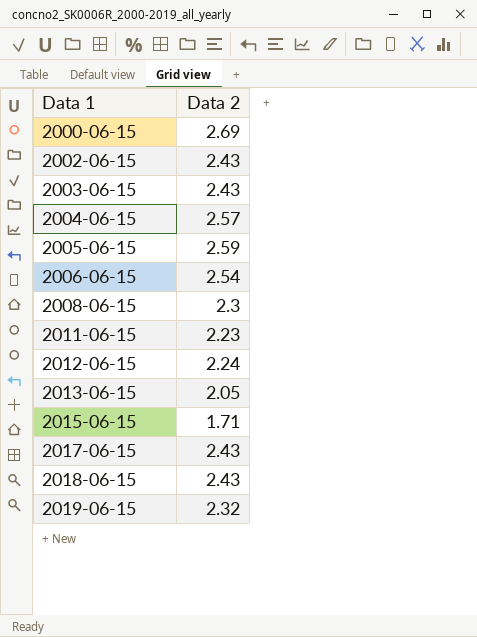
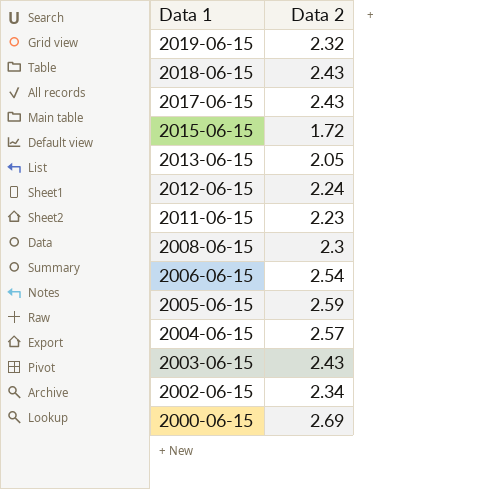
row order: Data 1 ascending -> Data 1 descending
2015-06-15 | Data 2: 1.71 -> 1.72
2002-06-15 | Data 2: 2.43 -> 2.34

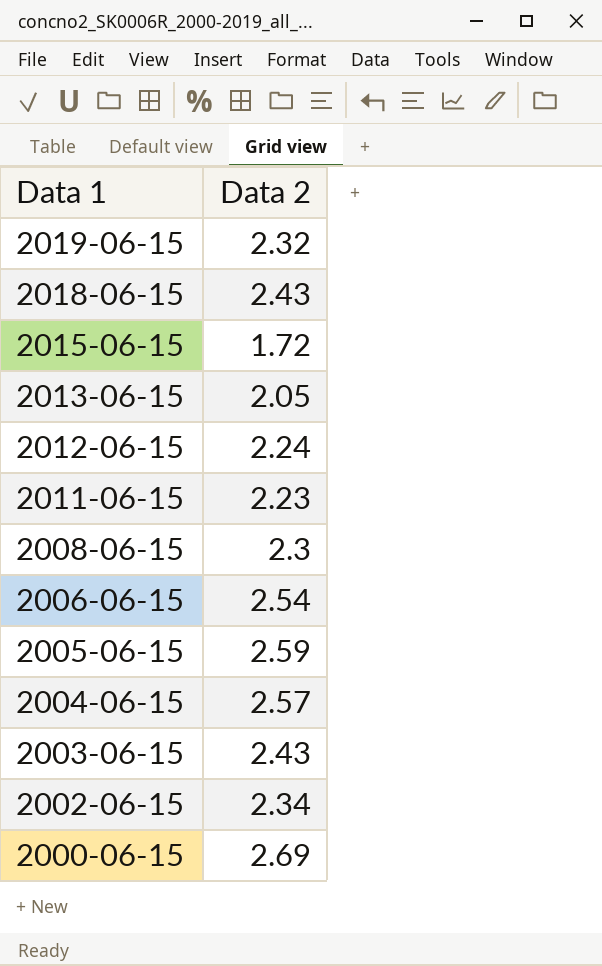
row 2017-06-15: 2.43 -> none

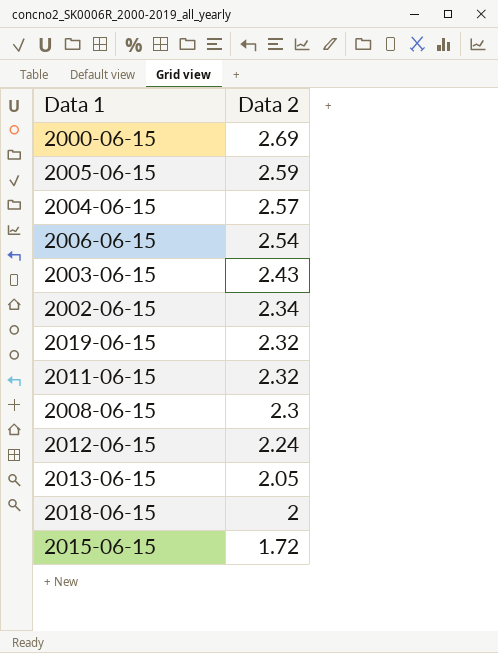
row order: Data 1 descending -> Data 2 descending
2011-06-15 | Data 2: 2.23 -> 2.32
2018-06-15 | Data 2: 2.43 -> 2

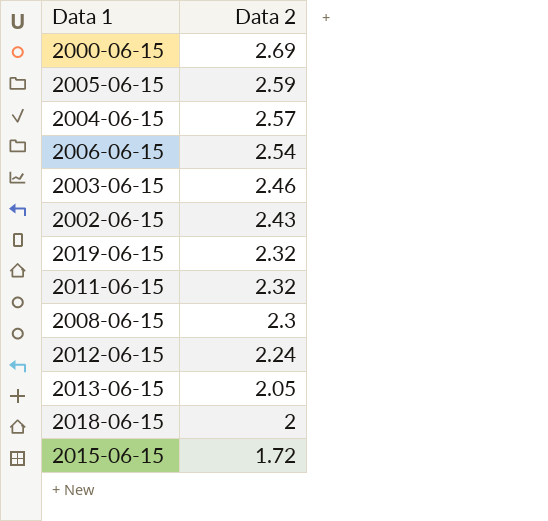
2003-06-15 | Data 2: 2.43 -> 2.46
2002-06-15 | Data 2: 2.34 -> 2.43

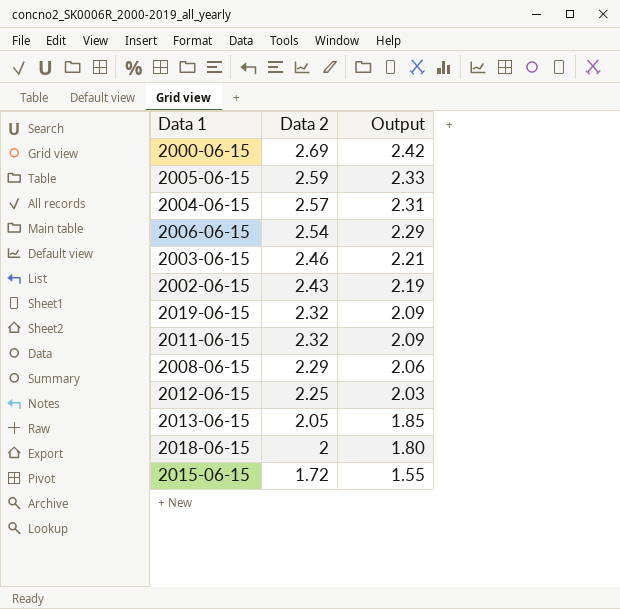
column Output | formula: none -> [Data 2] * 0.9
2008-06-15 | Data 2: 2.3 -> 2.29
2012-06-15 | Data 2: 2.24 -> 2.25

